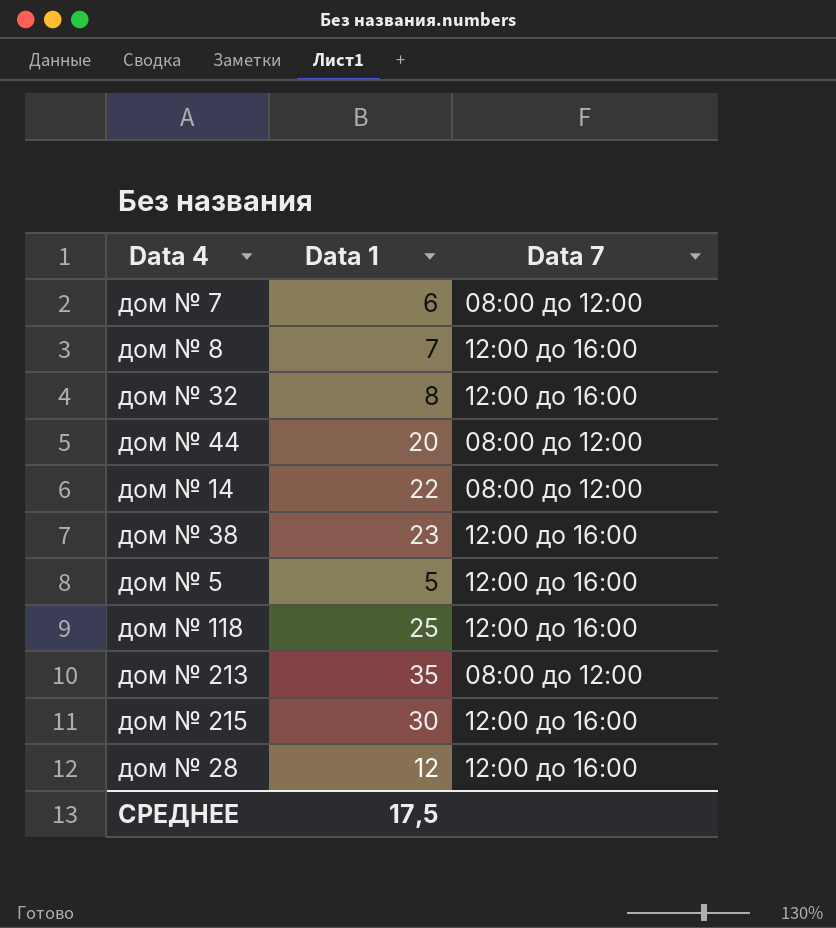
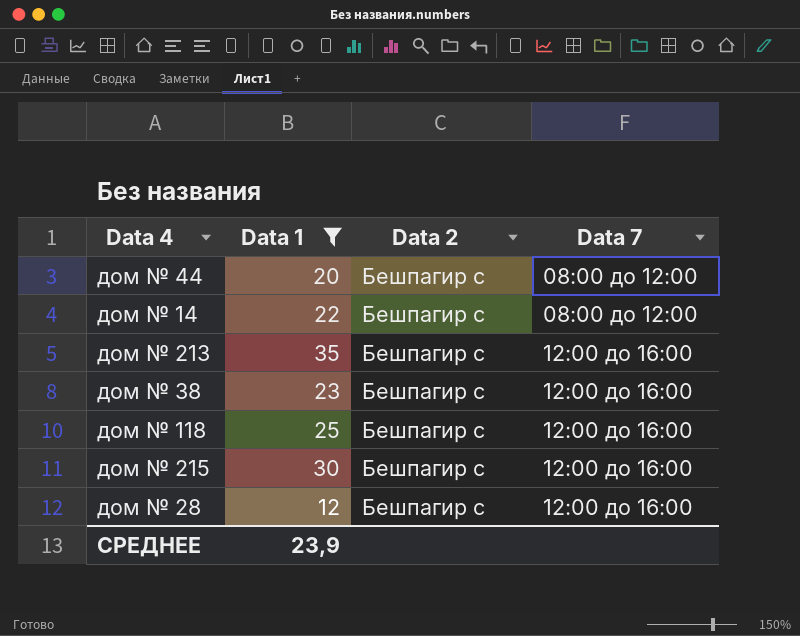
filter: none -> Data 1 >= 12
row order: none -> Data 7 ascending
column Data 2 | position: none -> 3
дом № 213 | Data 7: 08:00 до 12:00 -> 12:00 до 16:00
СРЕДНЕЕ | Data 1: 17,5 -> 23,9

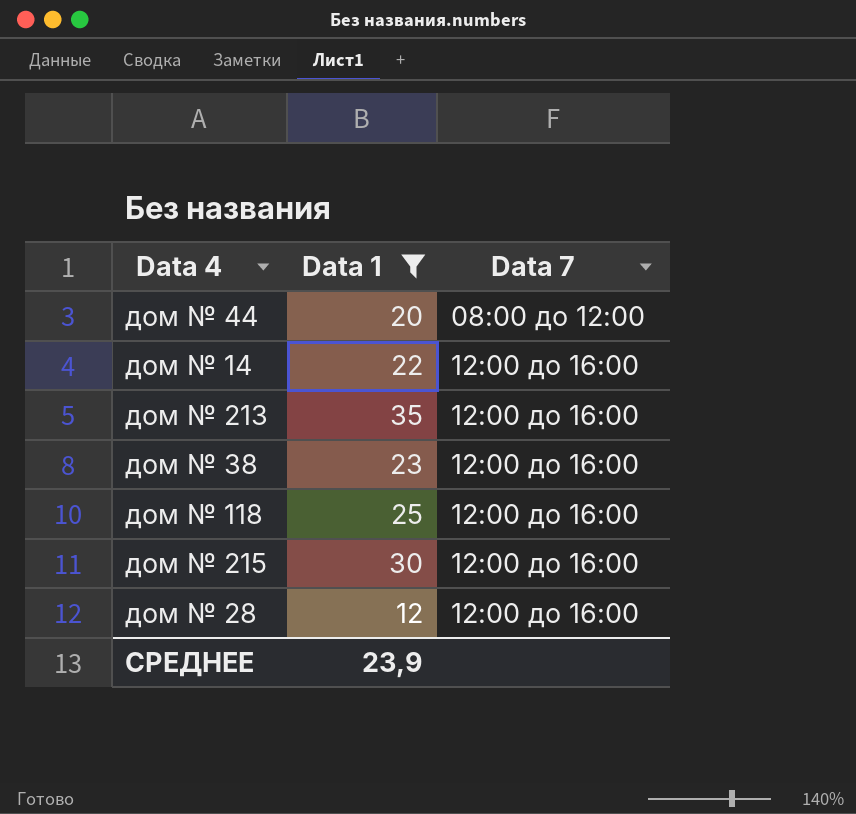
column Data 2 | position: 3 -> none
дом № 14 | Data 7: 08:00 до 12:00 -> 12:00 до 16:00

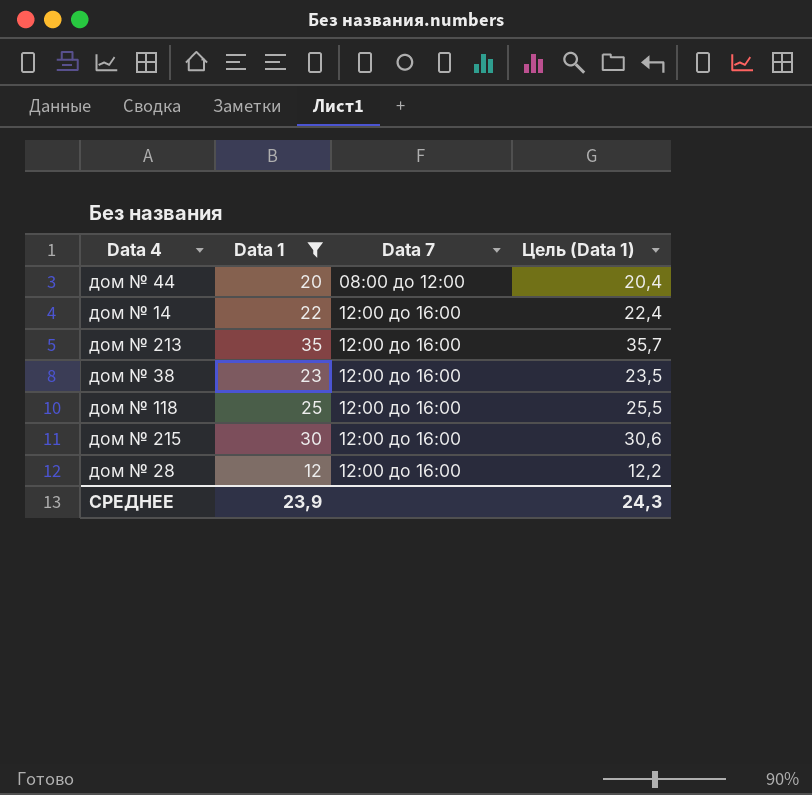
column Цель (Data 1) | formula: none -> [Data 1] * 1,02

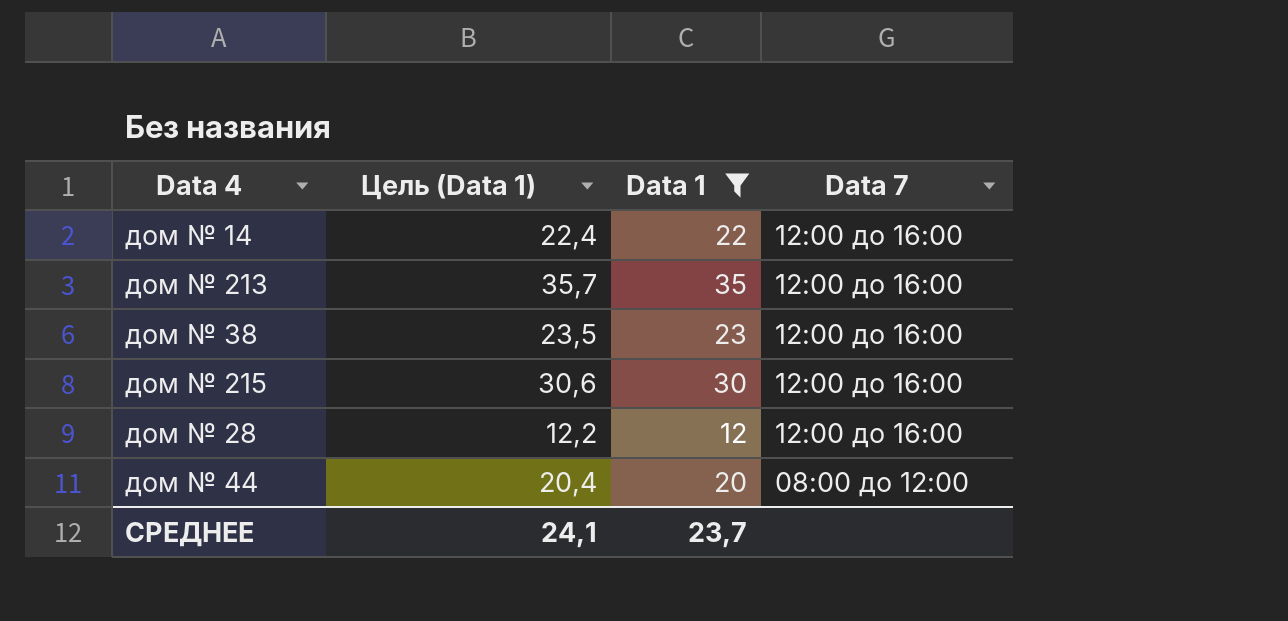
row order: Data 7 ascending -> Data 7 descending
column Цель (Data 1) | position: 4 -> 2
row дом № 118: 25 | 12:00 до 16:00 | 25,5 -> none
СРЕДНЕЕ | Цель (Data 1): 24,3 -> 24,1
СРЕДНЕЕ | Data 1: 23,9 -> 23,7

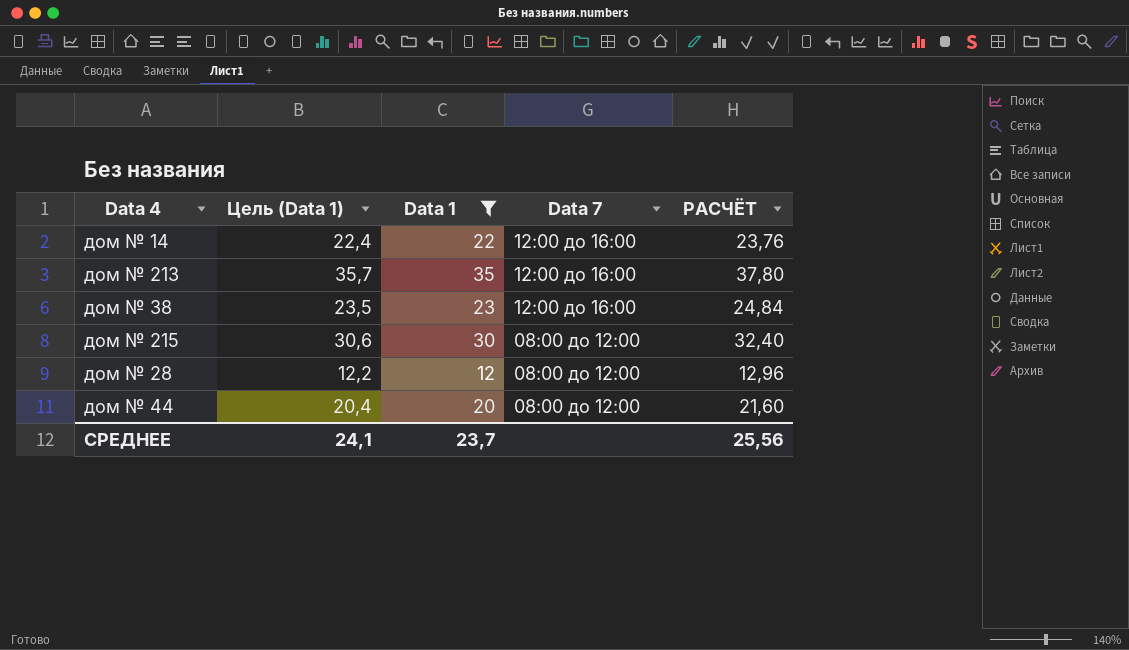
column РАСЧЁТ | formula: none -> [Data 1] * 1,08
дом № 215 | Data 7: 12:00 до 16:00 -> 08:00 до 12:00
дом № 28 | Data 7: 12:00 до 16:00 -> 08:00 до 12:00

